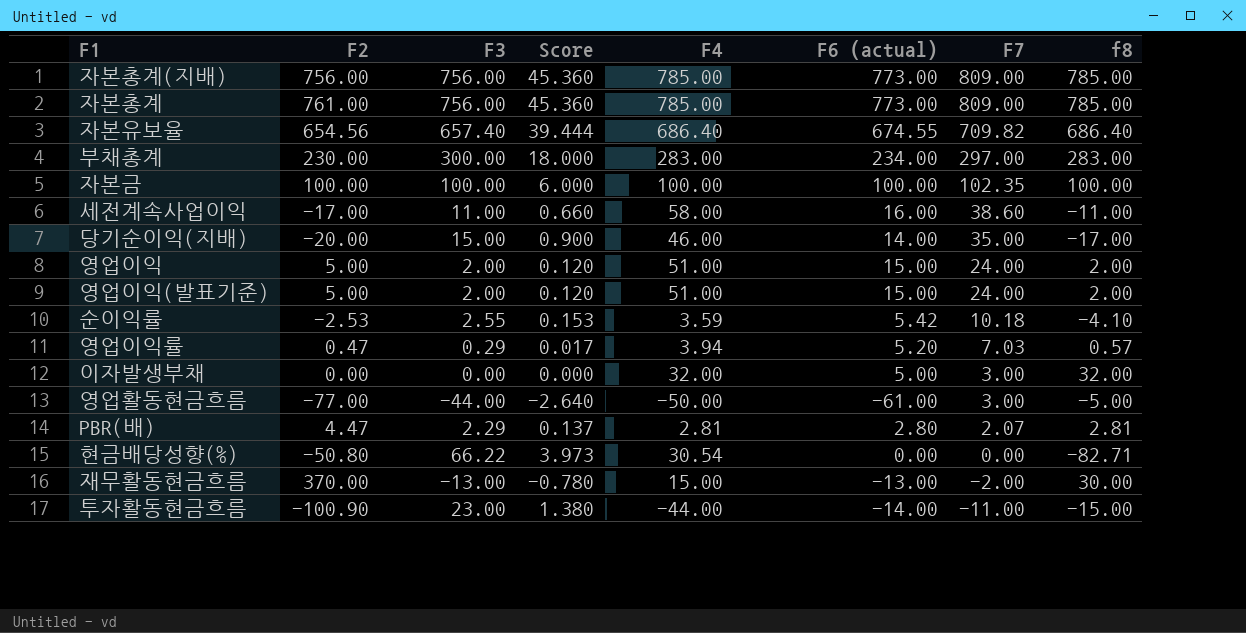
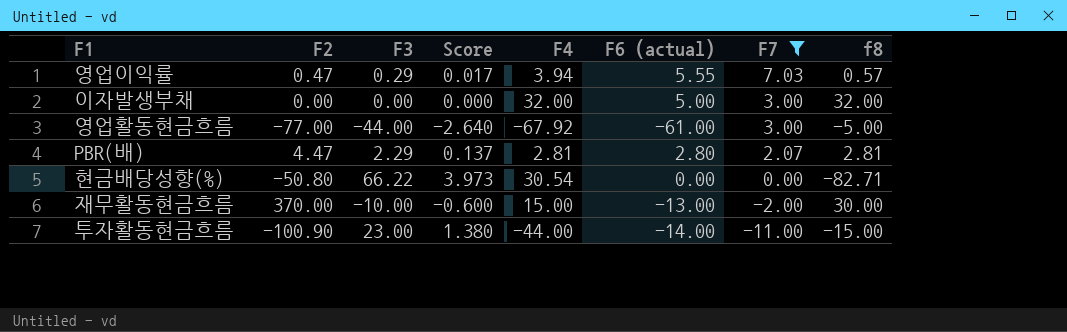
filter: none -> F7 <= 7.03
영업이익률 | F6 (actual): 5.20 -> 5.55
영업활동현금흐름 | F4: -50.00 -> -67.92
재무활동현금흐름 | F3: -13.00 -> -10.00
재무활동현금흐름 | Score: -0.780 -> -0.600

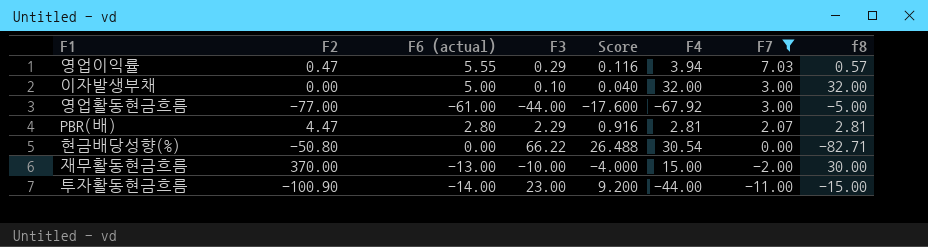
column F6 (actual) | position: 6 -> 3
column Score | formula: [F3] * 0.06 -> [F3] * 0.4
이자발생부채 | F3: 0.00 -> 0.10

